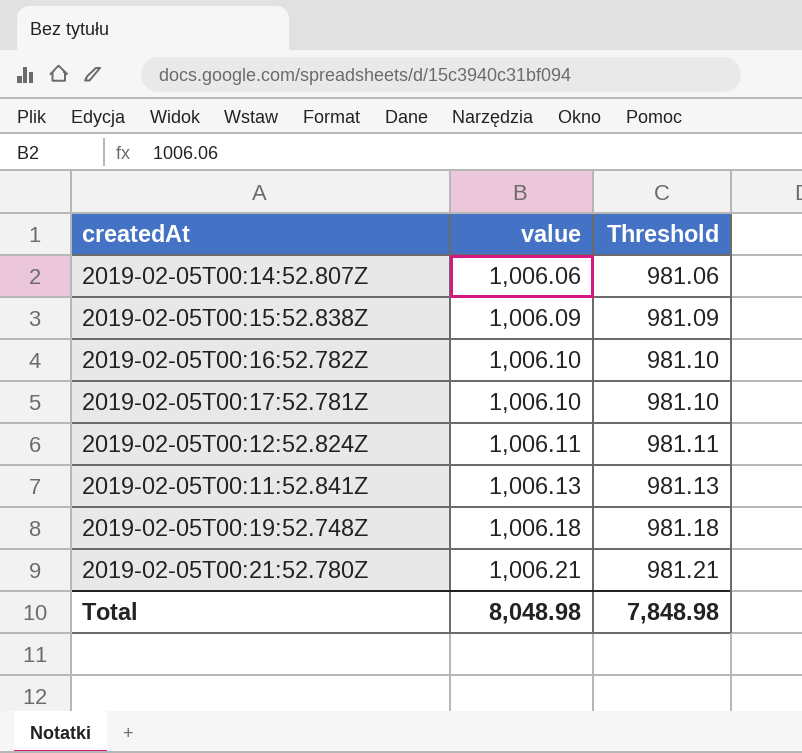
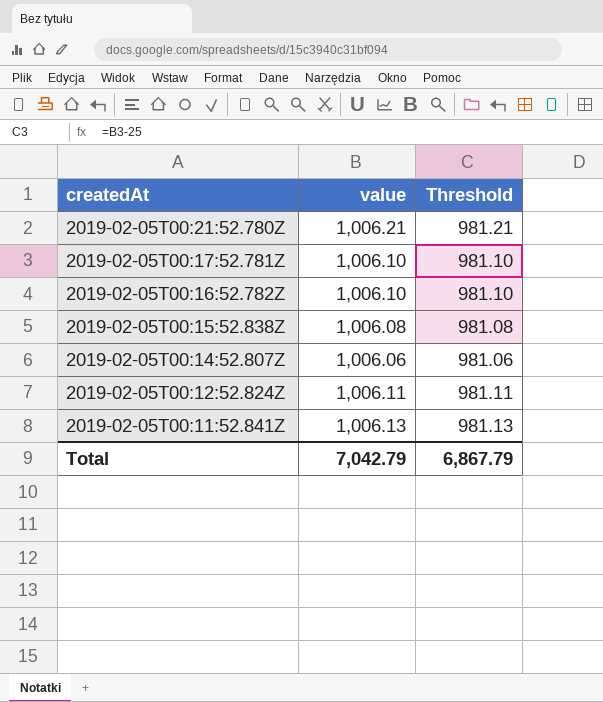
row order: value ascending -> createdAt descending
row 2019-02-05T00:19:52.748Z: 1,006.18 | 981.18 -> none
2019-02-05T00:15:52.838Z | value: 1,006.09 -> 1,006.08
2019-02-05T00:15:52.838Z | Threshold: 981.09 -> 981.08
Total | value: 8,048.98 -> 7,042.79
Total | Threshold: 7,848.98 -> 6,867.79

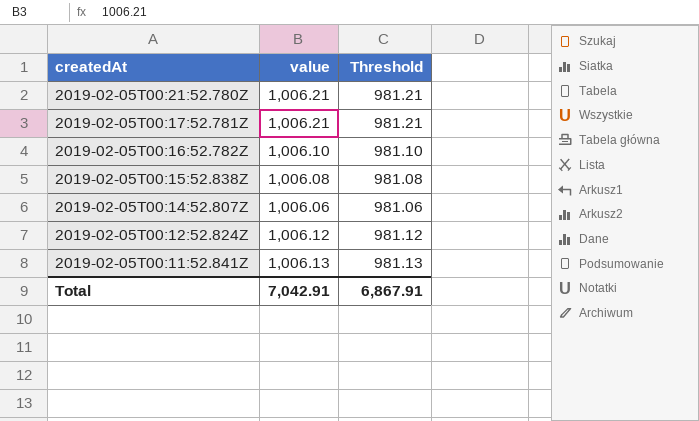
2019-02-05T00:17:52.781Z | value: 1,006.10 -> 1,006.21
2019-02-05T00:17:52.781Z | Threshold: 981.10 -> 981.21
2019-02-05T00:12:52.824Z | value: 1,006.11 -> 1,006.12
2019-02-05T00:12:52.824Z | Threshold: 981.11 -> 981.12
Total | value: 7,042.79 -> 7,042.91
Total | Threshold: 6,867.79 -> 6,867.91

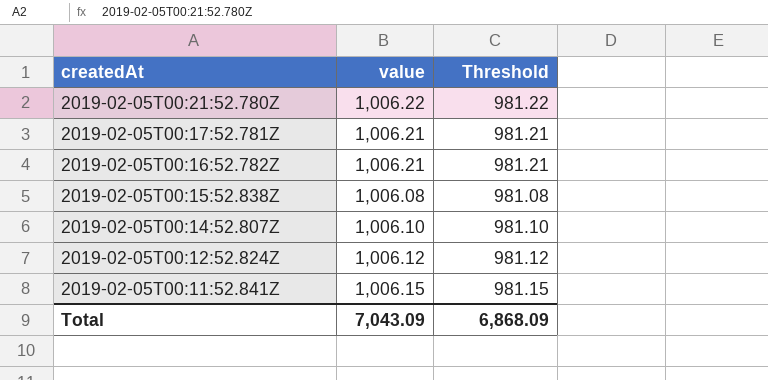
2019-02-05T00:21:52.780Z | value: 1,006.21 -> 1,006.22
2019-02-05T00:21:52.780Z | Threshold: 981.21 -> 981.22
2019-02-05T00:16:52.782Z | value: 1,006.10 -> 1,006.21
2019-02-05T00:16:52.782Z | Threshold: 981.10 -> 981.21
2019-02-05T00:14:52.807Z | value: 1,006.06 -> 1,006.10
2019-02-05T00:14:52.807Z | Threshold: 981.06 -> 981.10
2019-02-05T00:11:52.841Z | value: 1,006.13 -> 1,006.15
2019-02-05T00:11:52.841Z | Threshold: 981.13 -> 981.15
Total | value: 7,042.91 -> 7,043.09
Total | Threshold: 6,867.91 -> 6,868.09

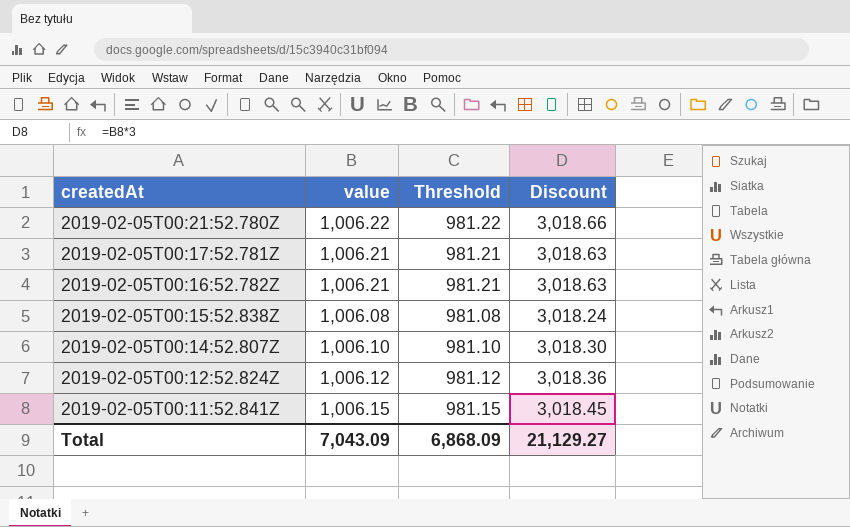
column Discount | formula: none -> [value] * 3

